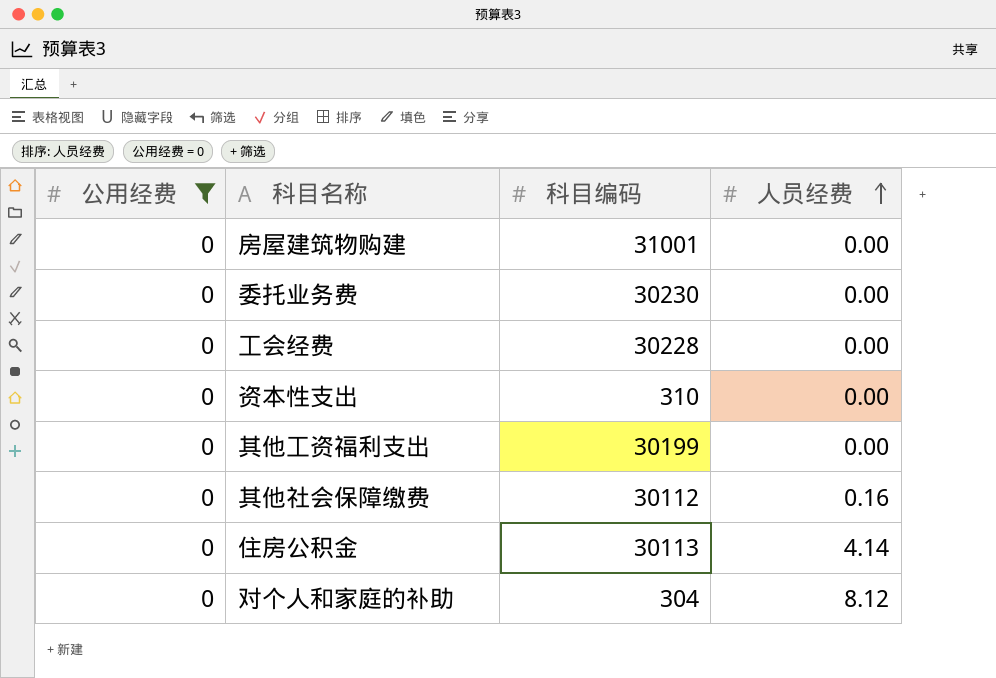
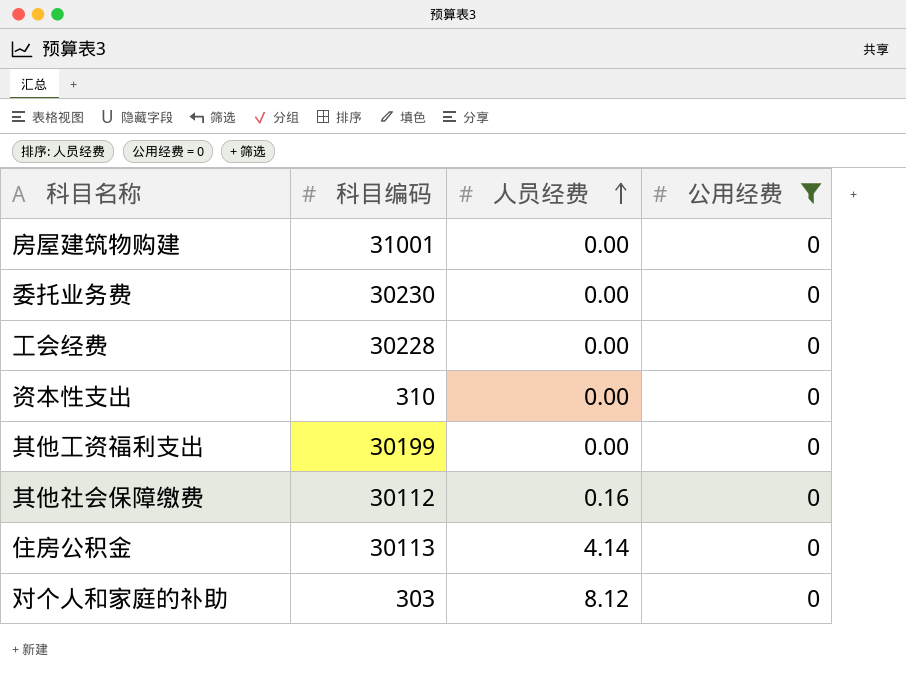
column 公用经费 | position: 1 -> 4
对个人和家庭的补助 | 科目编码: 304 -> 303

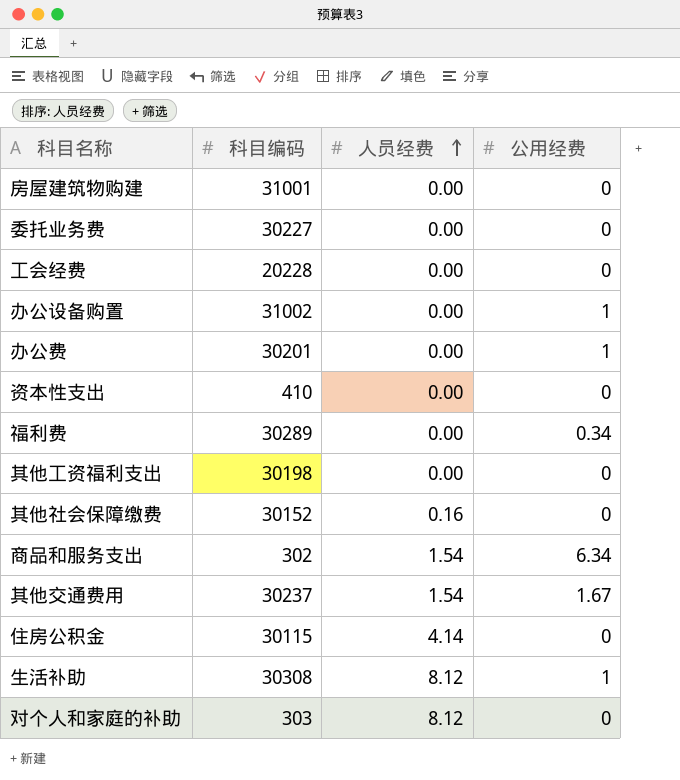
filter: 公用经费 = 0 -> none
委托业务费 | 科目编码: 30230 -> 30227
工会经费 | 科目编码: 30228 -> 20228
资本性支出 | 科目编码: 310 -> 410
其他工资福利支出 | 科目编码: 30199 -> 30198
其他社会保障缴费 | 科目编码: 30112 -> 30152
住房公积金 | 科目编码: 30113 -> 30115

